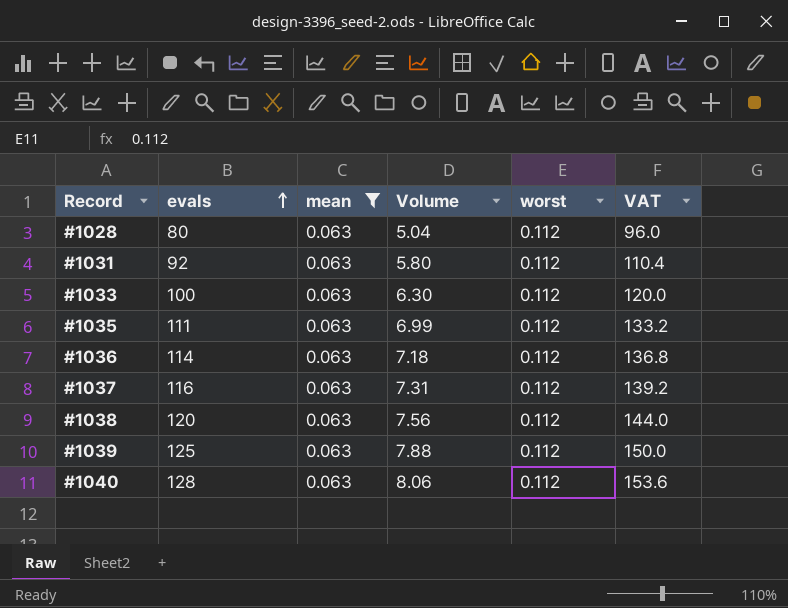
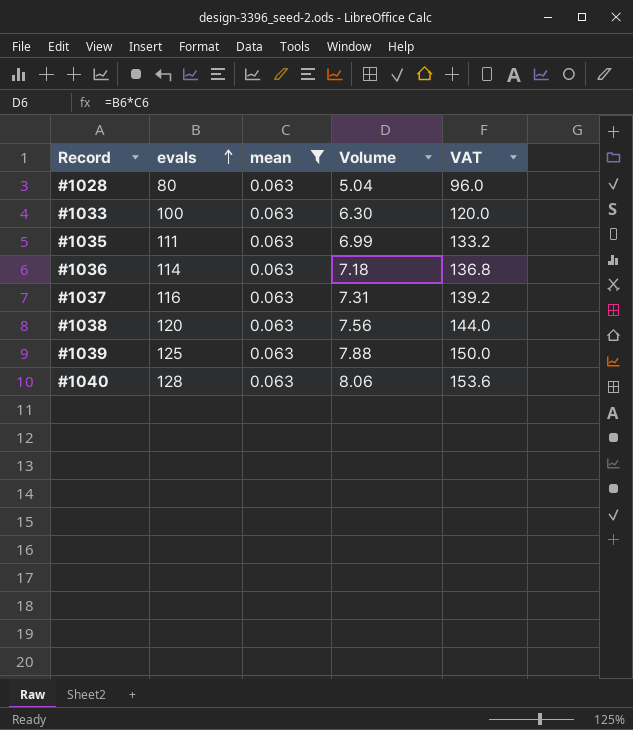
column worst | position: 5 -> none
row #1031: 92 | 0.063 | 5.80 | 0.112 | 110.4 -> none

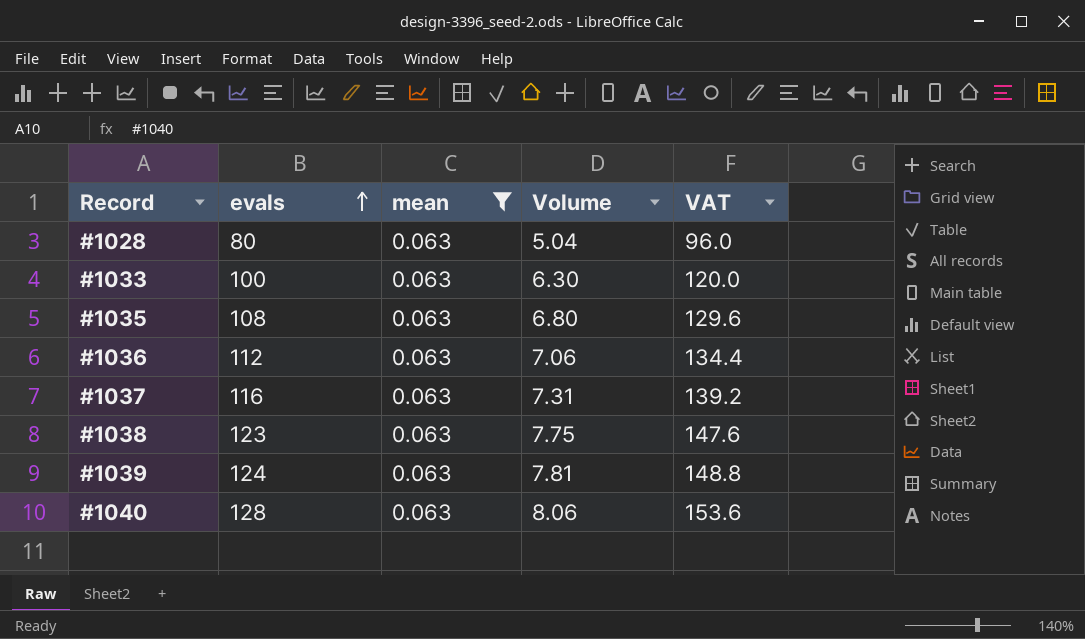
#1035 | evals: 111 -> 108
#1035 | Volume: 6.99 -> 6.80
#1035 | VAT: 133.2 -> 129.6
#1036 | evals: 114 -> 112
#1036 | Volume: 7.18 -> 7.06
#1036 | VAT: 136.8 -> 134.4
#1038 | evals: 120 -> 123
#1038 | Volume: 7.56 -> 7.75
#1038 | VAT: 144.0 -> 147.6
#1039 | evals: 125 -> 124
#1039 | Volume: 7.88 -> 7.81
#1039 | VAT: 150.0 -> 148.8

